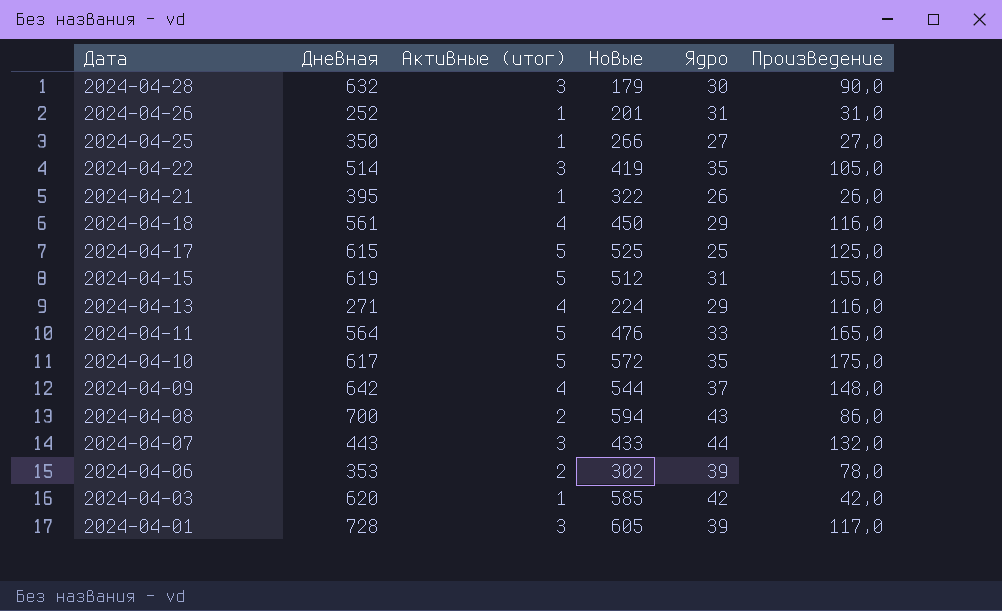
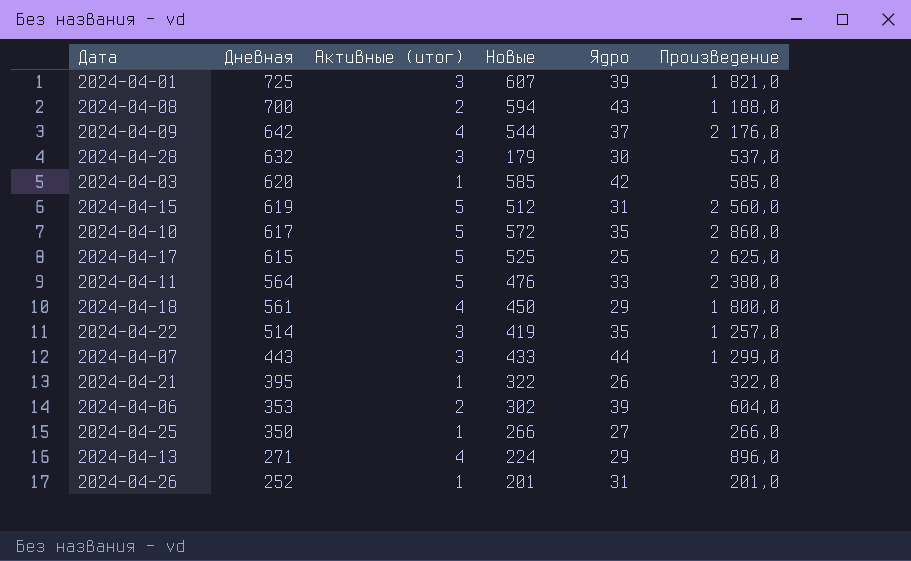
row order: Дата descending -> Дневная descending
column Произведение | formula: [Активные (итог)] * [Ядро] -> [Активные (итог)] * [Новые]
2024-04-01 | Дневная: 728 -> 725
2024-04-01 | Новые: 605 -> 607

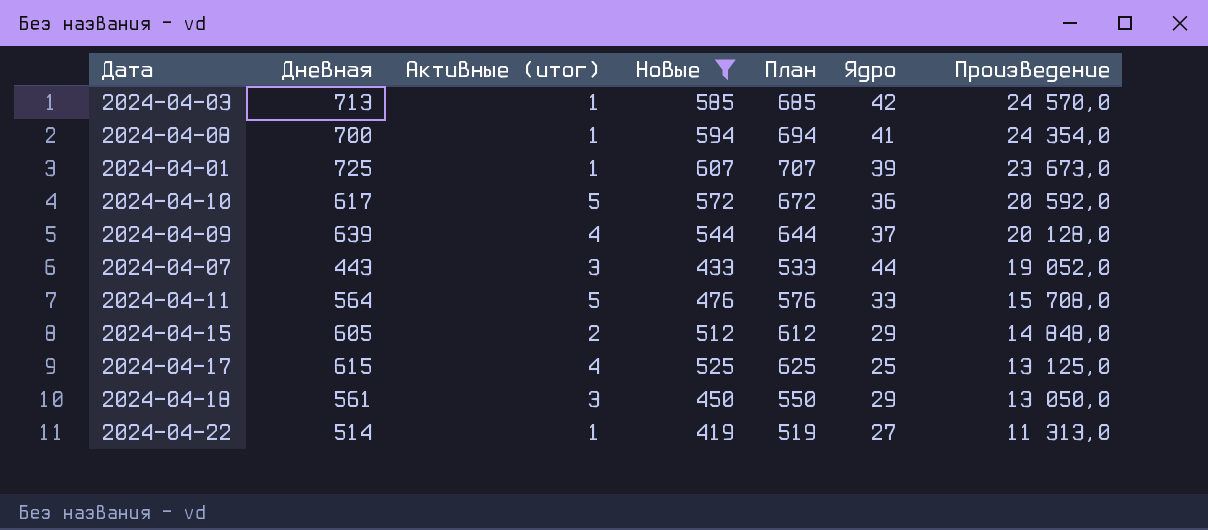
filter: none -> Новые >= 419
row order: Дневная descending -> Произведение descending
column План | formula: none -> [Новые] + 100
column Произведение | formula: [Активные (итог)] * [Новые] -> [Новые] * [Ядро]
2024-04-03 | Дневная: 620 -> 713
2024-04-08 | Активные (итог): 2 -> 1
2024-04-08 | Ядро: 43 -> 41
2024-04-01 | Активные (итог): 3 -> 1
2024-04-10 | Ядро: 35 -> 36
2024-04-09 | Дневная: 642 -> 639
2024-04-15 | Дневная: 619 -> 605
2024-04-15 | Активные (итог): 5 -> 2
2024-04-15 | Ядро: 31 -> 29
2024-04-17 | Активные (итог): 5 -> 4
2024-04-18 | Активные (итог): 4 -> 3
2024-04-22 | Активные (итог): 3 -> 1
2024-04-22 | Ядро: 35 -> 27

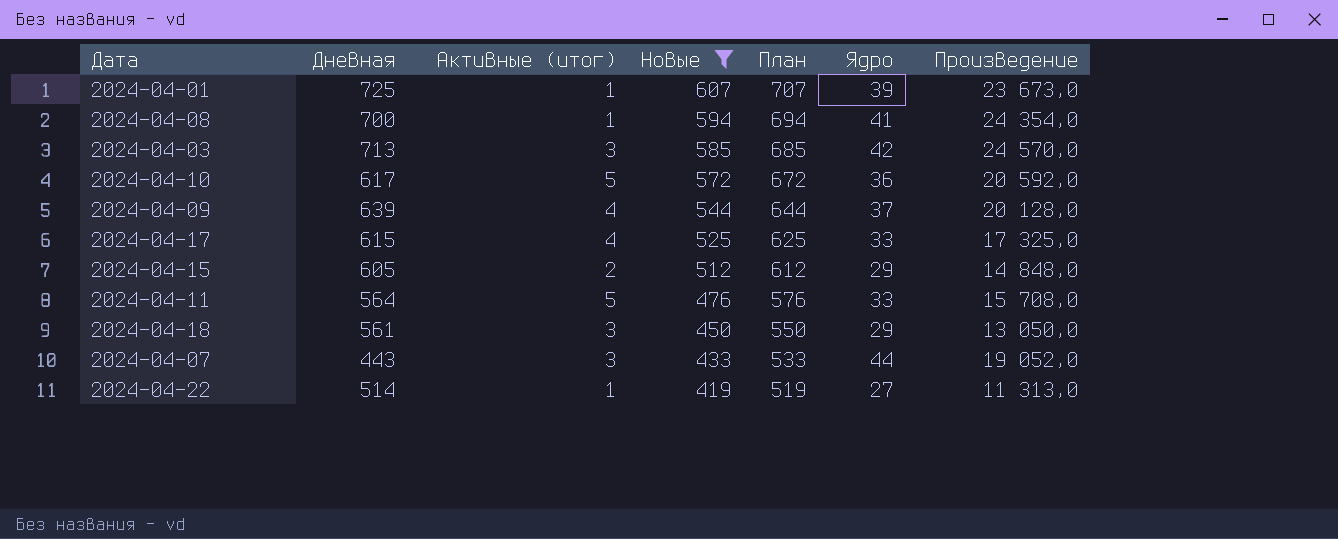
row order: Произведение descending -> Новые descending
2024-04-03 | Активные (итог): 1 -> 3
2024-04-17 | Ядро: 25 -> 33
2024-04-17 | Произведение: 13 125,0 -> 17 325,0

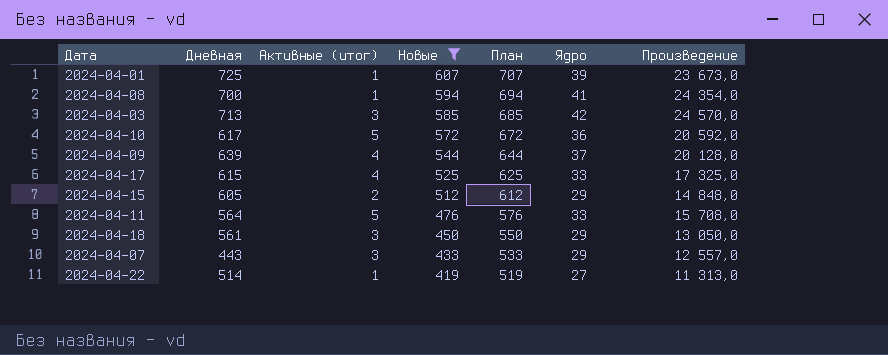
2024-04-07 | Ядро: 44 -> 29
2024-04-07 | Произведение: 19 052,0 -> 12 557,0

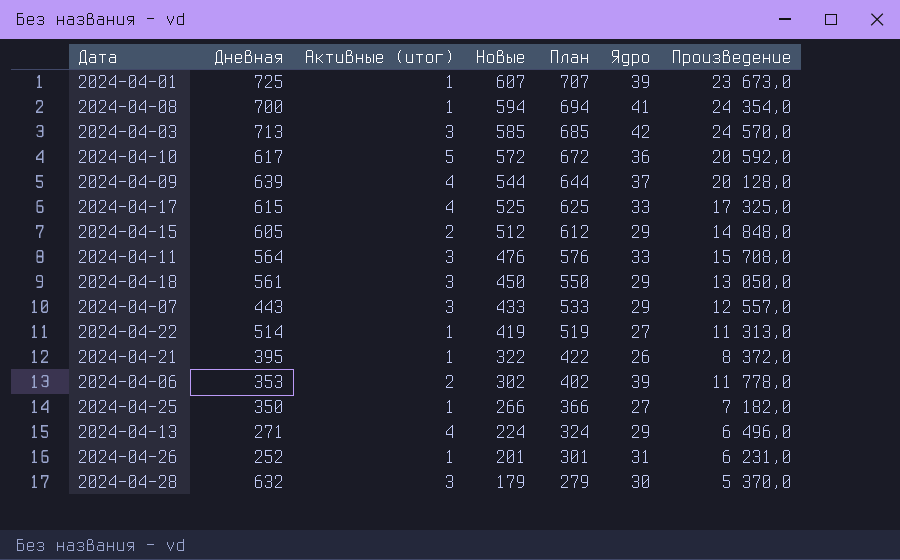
filter: Новые >= 419 -> none
2024-04-11 | Активные (итог): 5 -> 3

